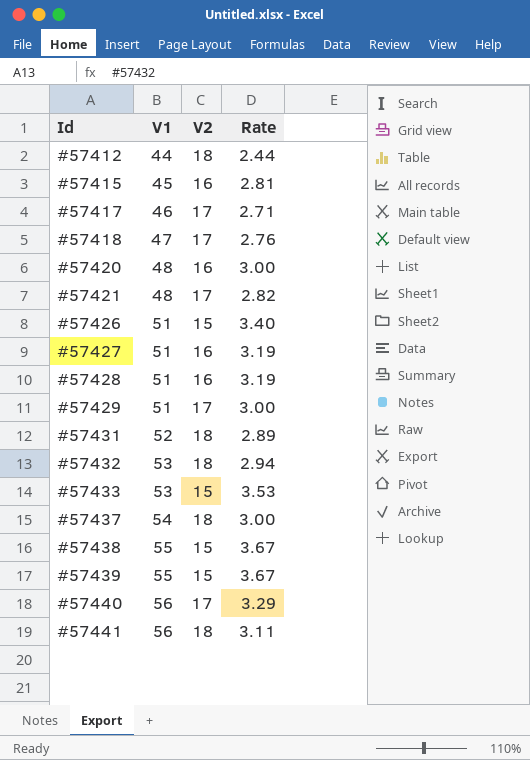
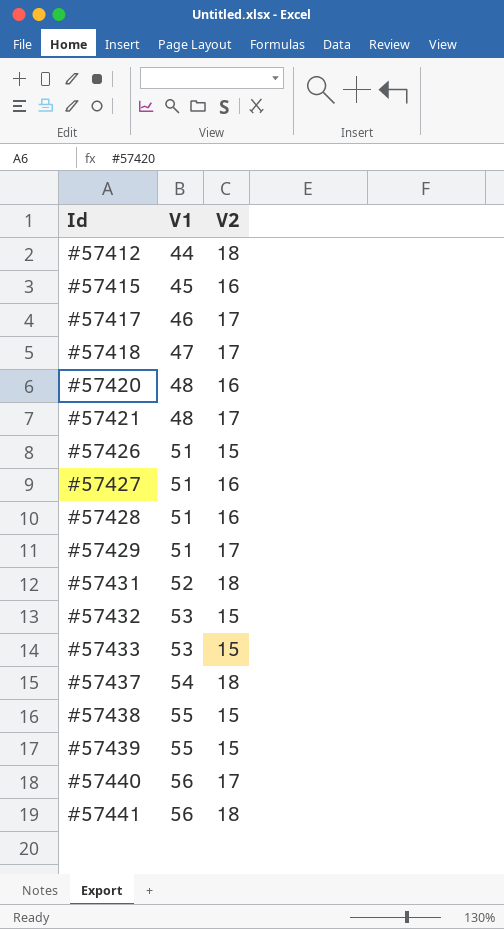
column Rate | formula: [V1] / [V2] -> none
#57432 | V2: 18 -> 15

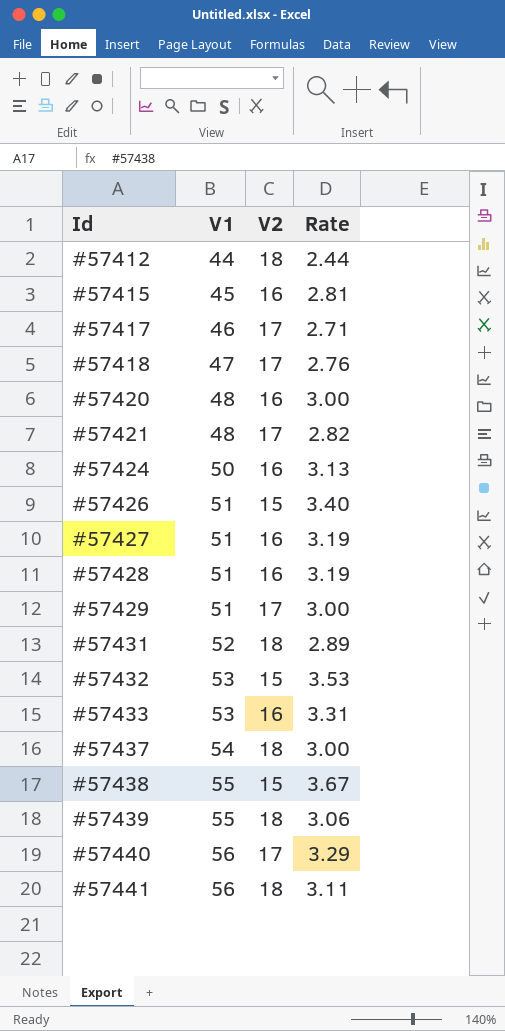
column Rate | formula: none -> [V1] / [V2]
row #57424: none -> 50 | 16 | 3.13
#57433 | V2: 15 -> 16
#57439 | V2: 15 -> 18

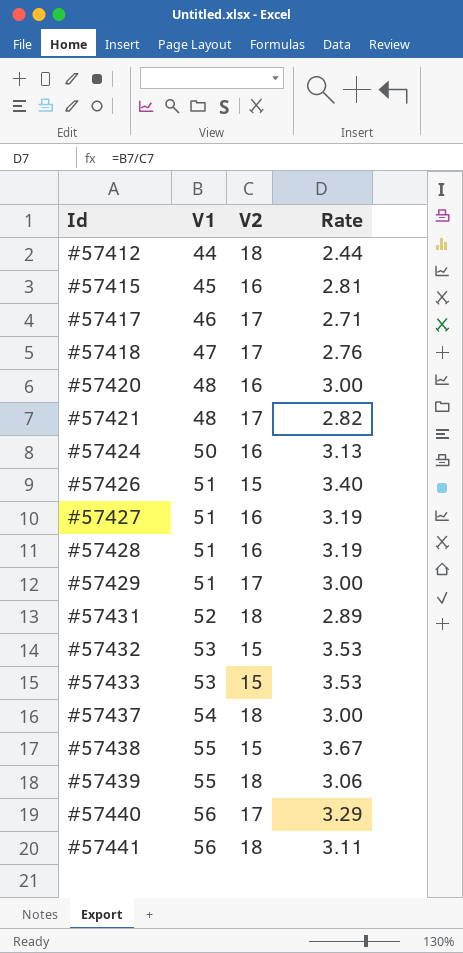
#57433 | V2: 16 -> 15
#57433 | Rate: 3.31 -> 3.53

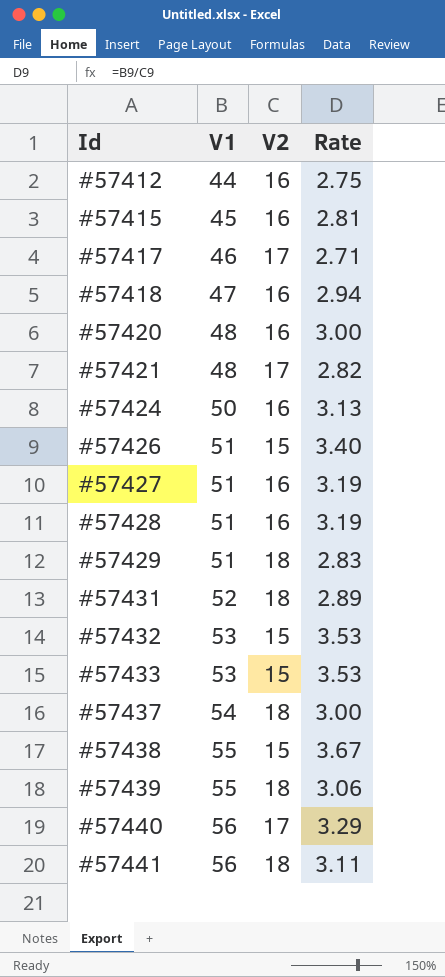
#57412 | V2: 18 -> 16
#57412 | Rate: 2.44 -> 2.75
#57418 | V2: 17 -> 16
#57418 | Rate: 2.76 -> 2.94
#57429 | V2: 17 -> 18
#57429 | Rate: 3.00 -> 2.83

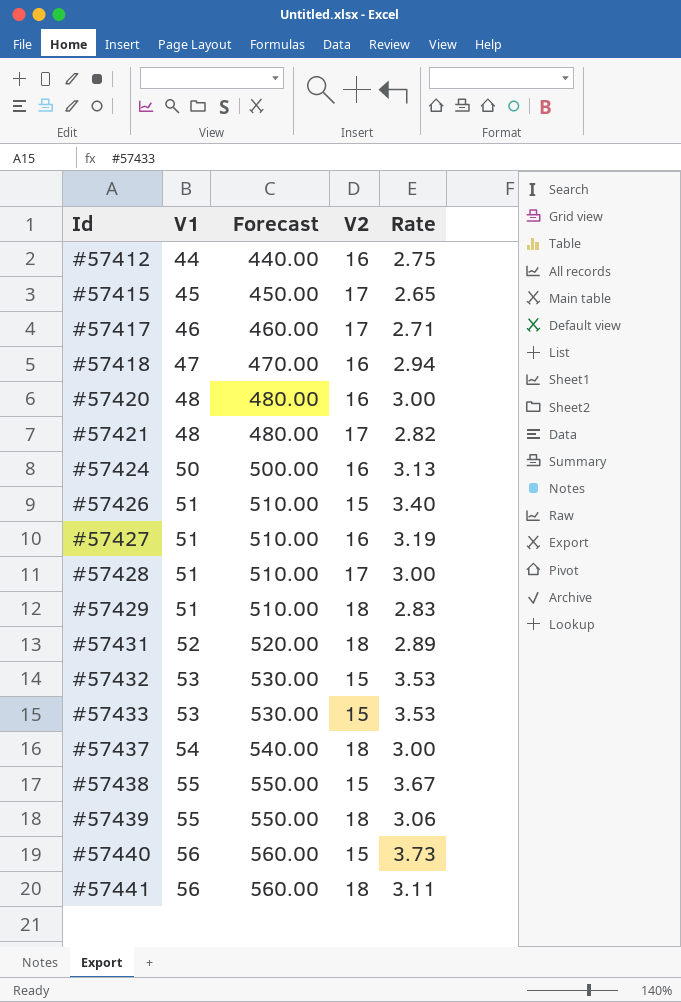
column Forecast | formula: none -> [V1] * 10
#57415 | V2: 16 -> 17
#57415 | Rate: 2.81 -> 2.65
#57428 | V2: 16 -> 17
#57428 | Rate: 3.19 -> 3.00
#57440 | V2: 17 -> 15
#57440 | Rate: 3.29 -> 3.73

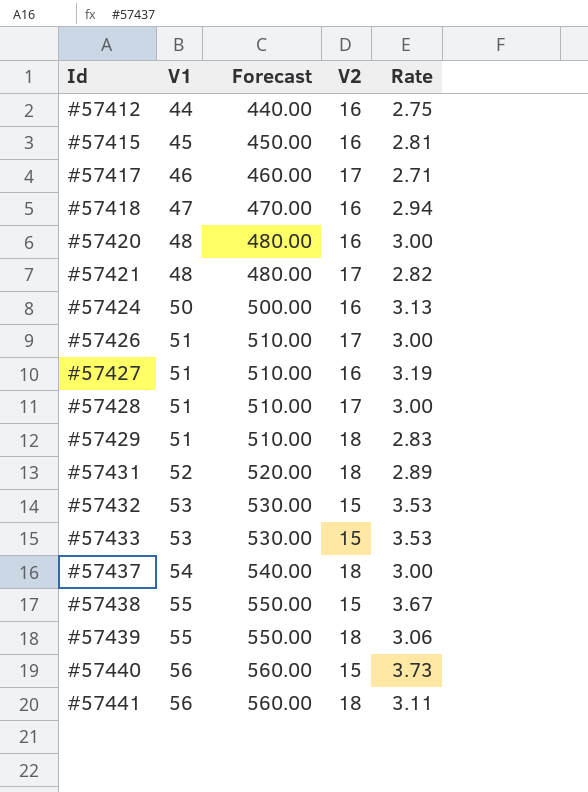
#57415 | V2: 17 -> 16
#57415 | Rate: 2.65 -> 2.81
#57426 | V2: 15 -> 17
#57426 | Rate: 3.40 -> 3.00

